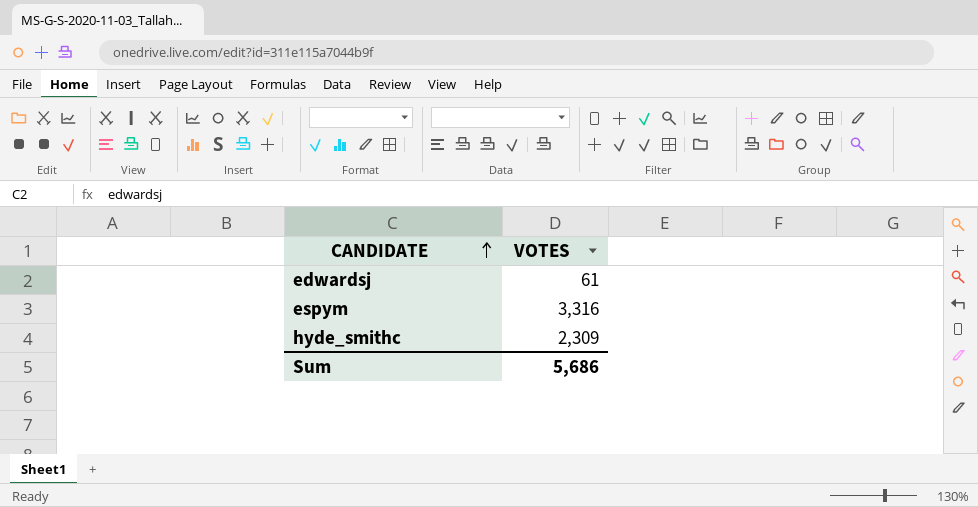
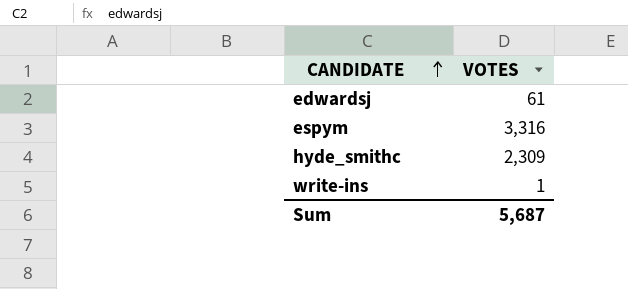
row write-ins: none -> 1
Sum | VOTES: 5,686 -> 5,687

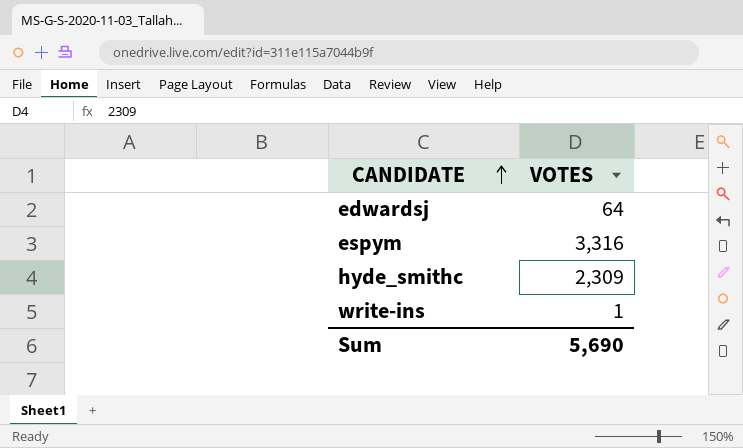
edwardsj | VOTES: 61 -> 64
Sum | VOTES: 5,687 -> 5,690

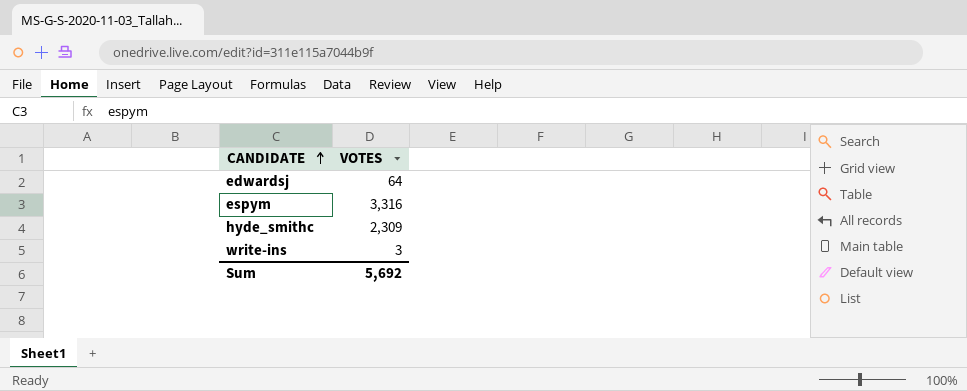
write-ins | VOTES: 1 -> 3
Sum | VOTES: 5,690 -> 5,692

